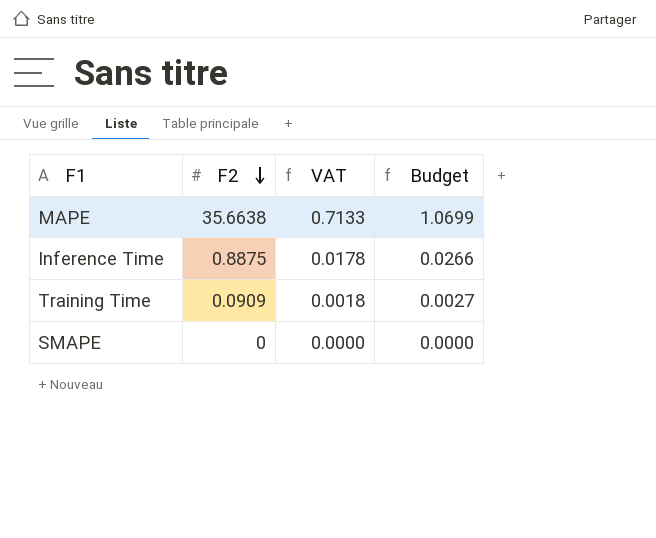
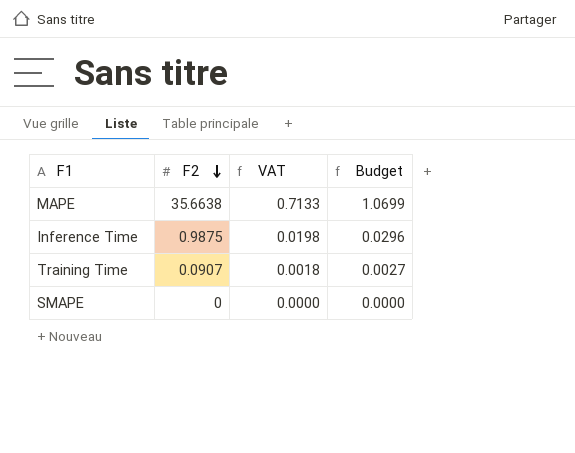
Inference Time | F2: 0.8875 -> 0.9875
Inference Time | VAT: 0.0178 -> 0.0198
Inference Time | Budget: 0.0266 -> 0.0296
Training Time | F2: 0.0909 -> 0.0907

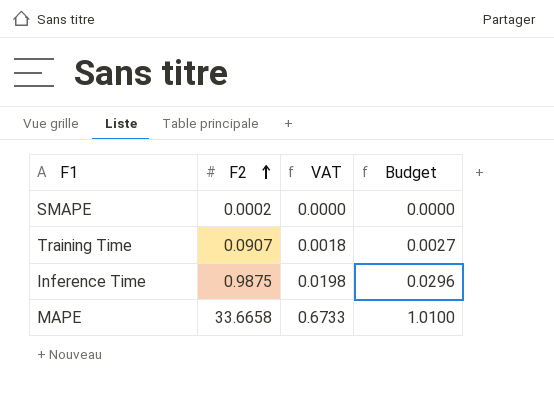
row order: F2 descending -> F2 ascending
SMAPE | F2: 0 -> 0.0002
MAPE | F2: 35.6638 -> 33.6658
MAPE | VAT: 0.7133 -> 0.6733
MAPE | Budget: 1.0699 -> 1.0100

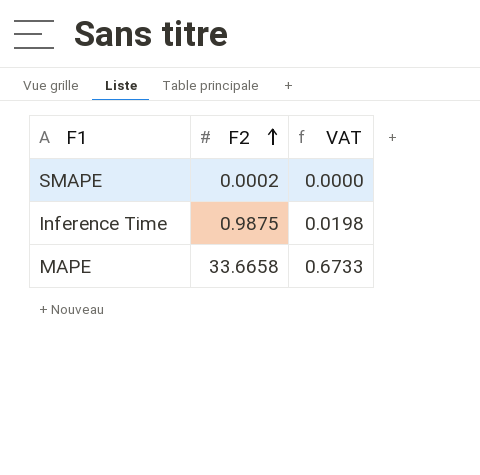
column Budget | formula: [F2] * 0.03 -> none
row Training Time: 0.0907 | 0.0018 | 0.0027 -> none

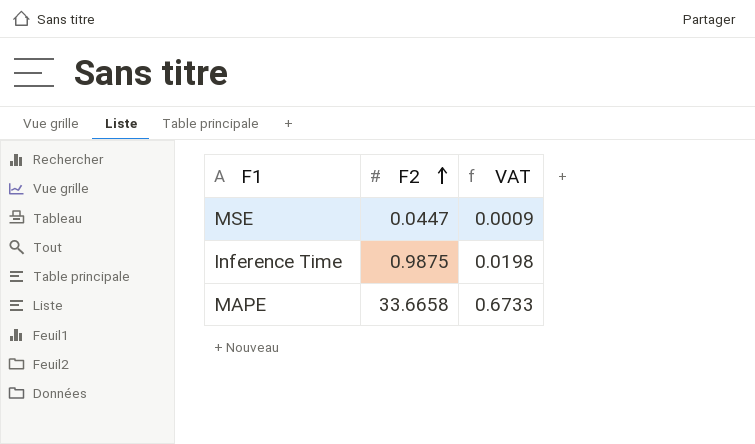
row SMAPE: 0.0002 | 0.0000 -> none
row MSE: none -> 0.0447 | 0.0009

